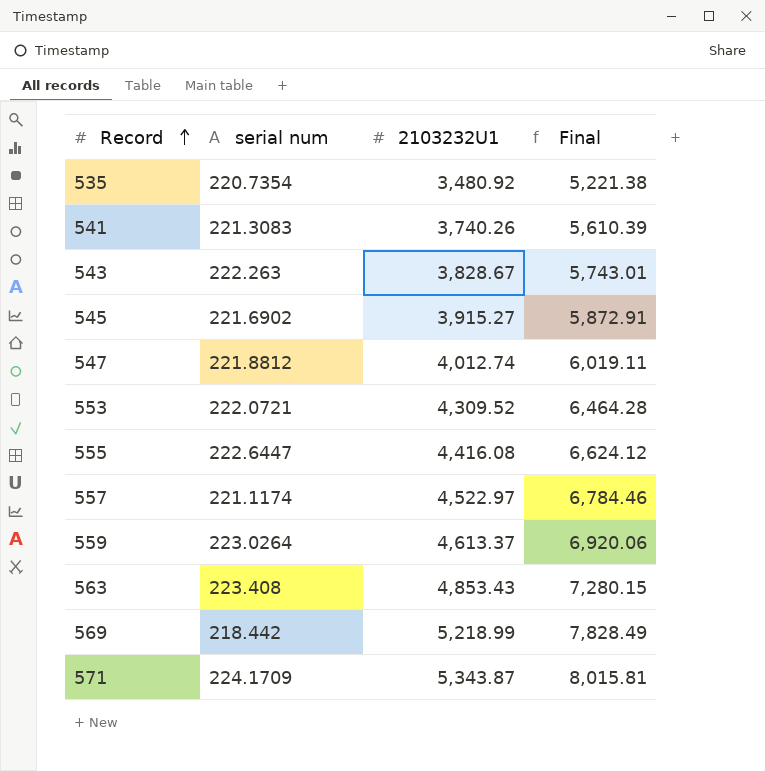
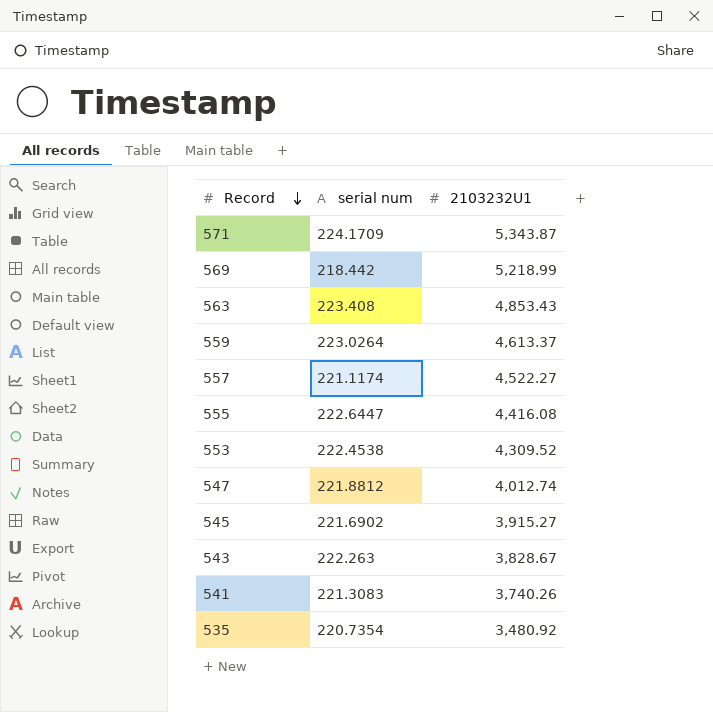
row order: Record ascending -> Record descending
column Final | formula: [2103232U1] * 1.5 -> none
557 | 2103232U1: 4,522.97 -> 4,522.27
553 | serial num: 222.0721 -> 222.4538

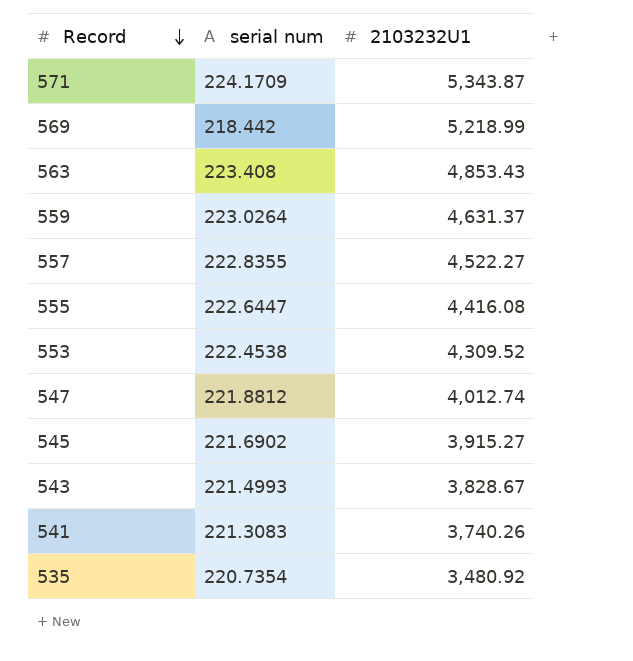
559 | 2103232U1: 4,613.37 -> 4,631.37
557 | serial num: 221.1174 -> 222.8355
543 | serial num: 222.263 -> 221.4993

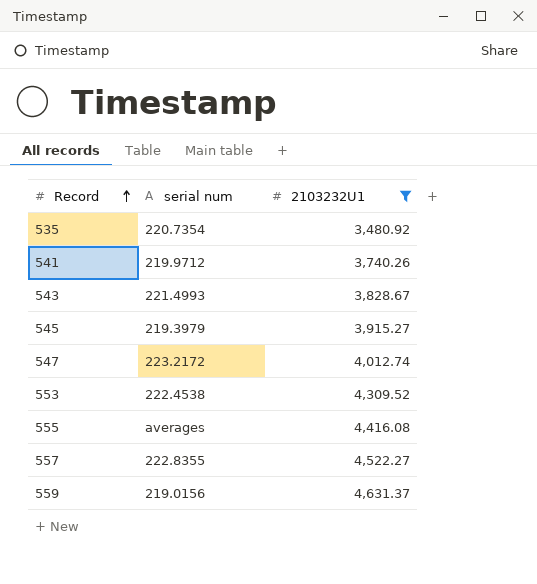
filter: none -> 2103232U1 <= 4,631.37
row order: Record descending -> Record ascending
541 | serial num: 221.3083 -> 219.9712
545 | serial num: 221.6902 -> 219.3979
547 | serial num: 221.8812 -> 223.2172
555 | serial num: 222.6447 -> averages
559 | serial num: 223.0264 -> 219.0156

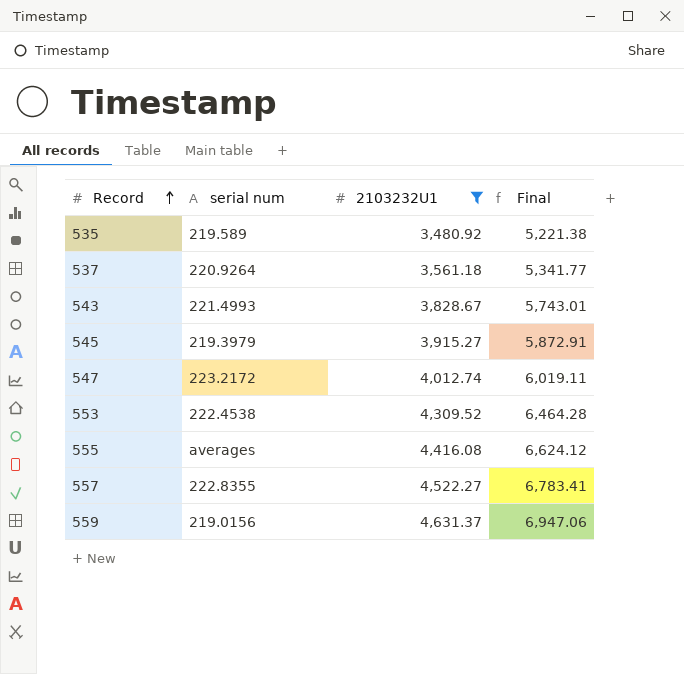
column Final | formula: none -> [2103232U1] * 1.5
row 541: 219.9712 | 3,740.26 -> none
535 | serial num: 220.7354 -> 219.589
row 537: none -> 220.9264 | 3,561.18 | 5,341.77

